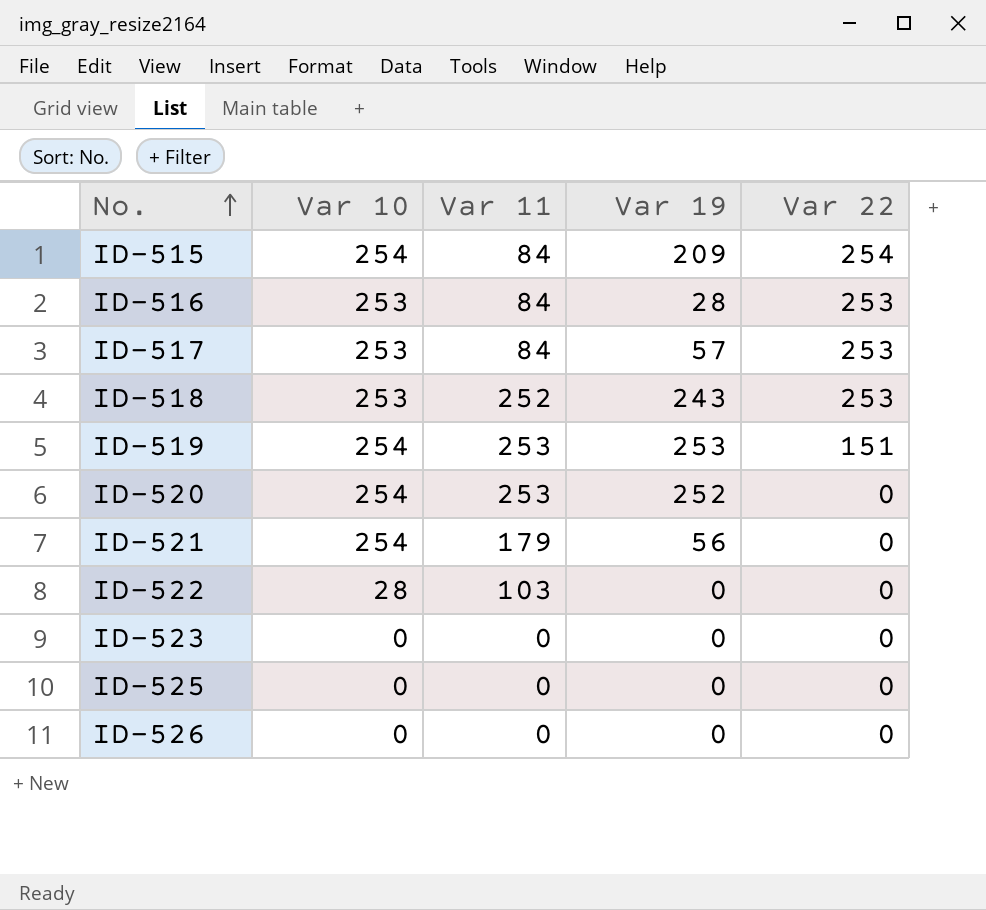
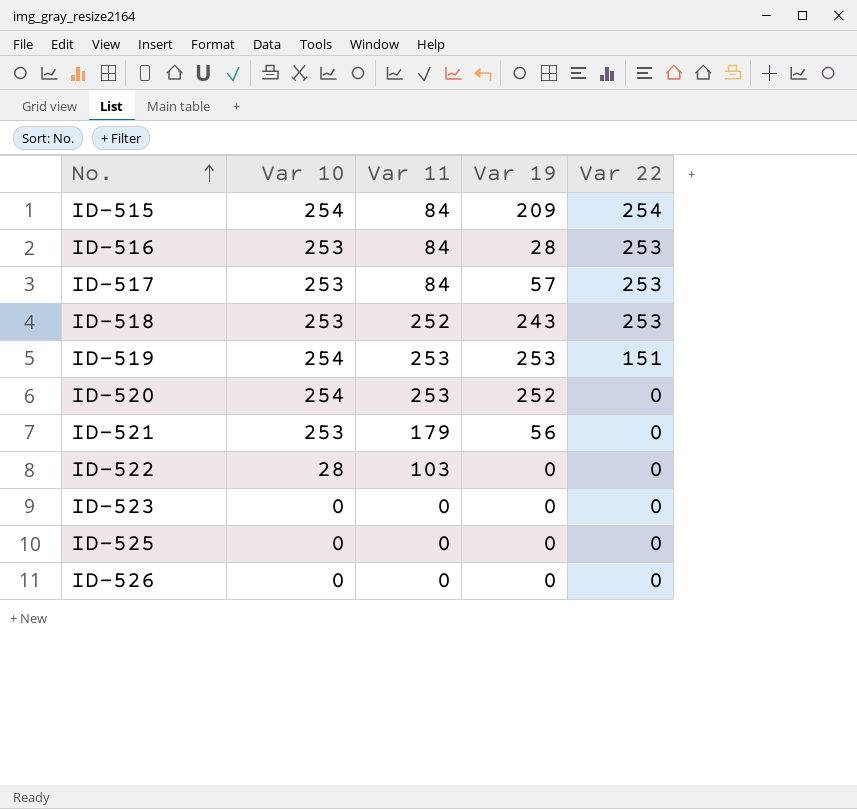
ID-521 | Var 10: 254 -> 253

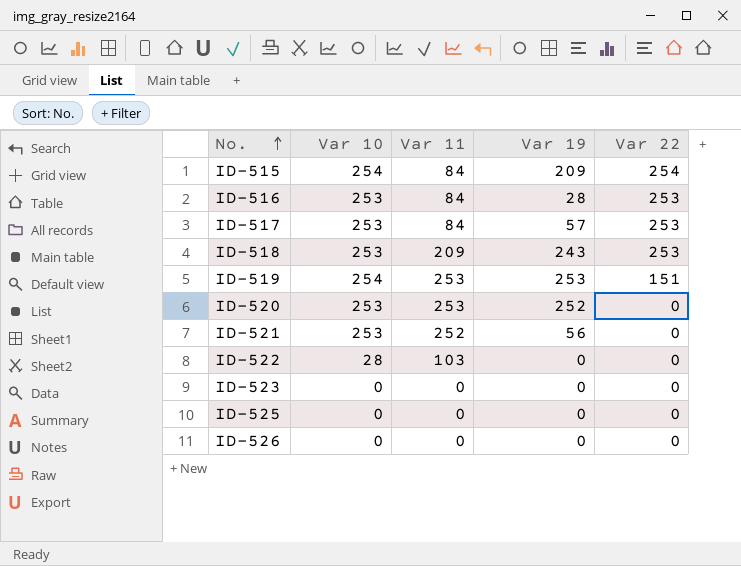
ID-518 | Var 11: 252 -> 209
ID-520 | Var 10: 254 -> 253
ID-521 | Var 11: 179 -> 252

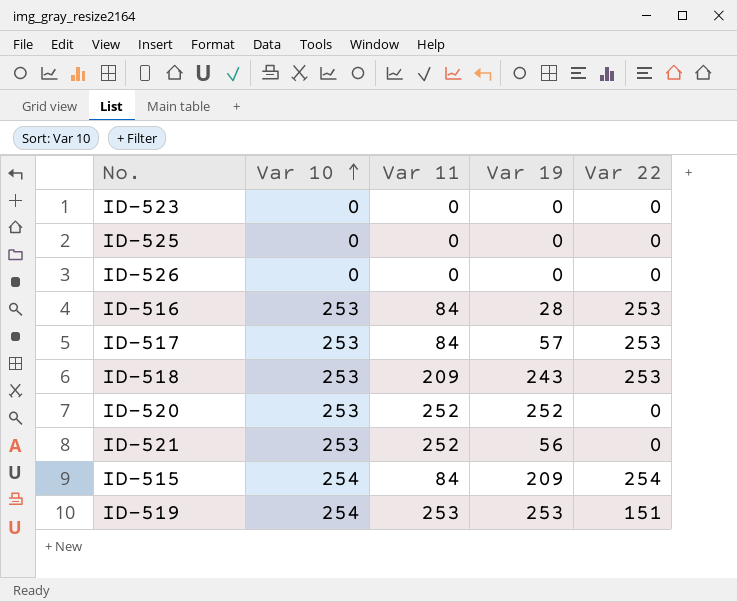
row order: No. ascending -> Var 10 ascending
row ID-522: 28 | 103 | 0 | 0 -> none
ID-520 | Var 11: 253 -> 252

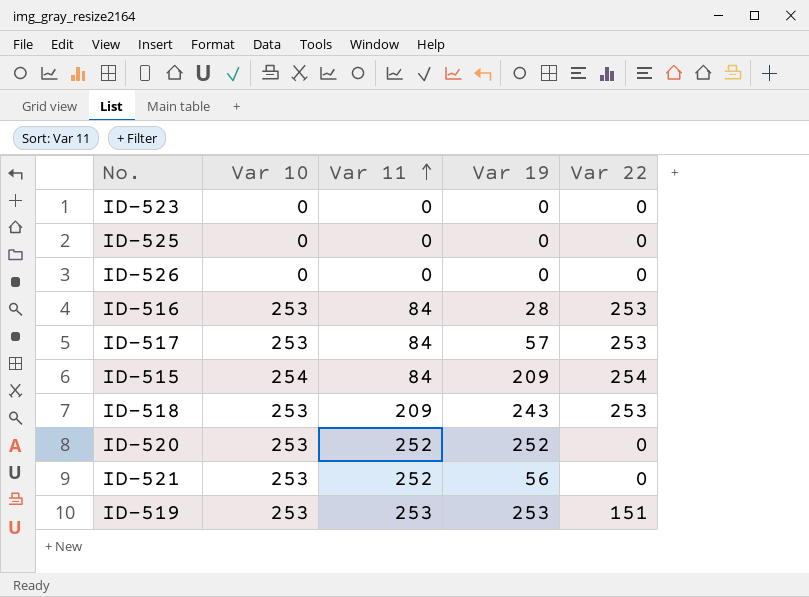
row order: Var 10 ascending -> Var 11 ascending
ID-519 | Var 10: 254 -> 253

